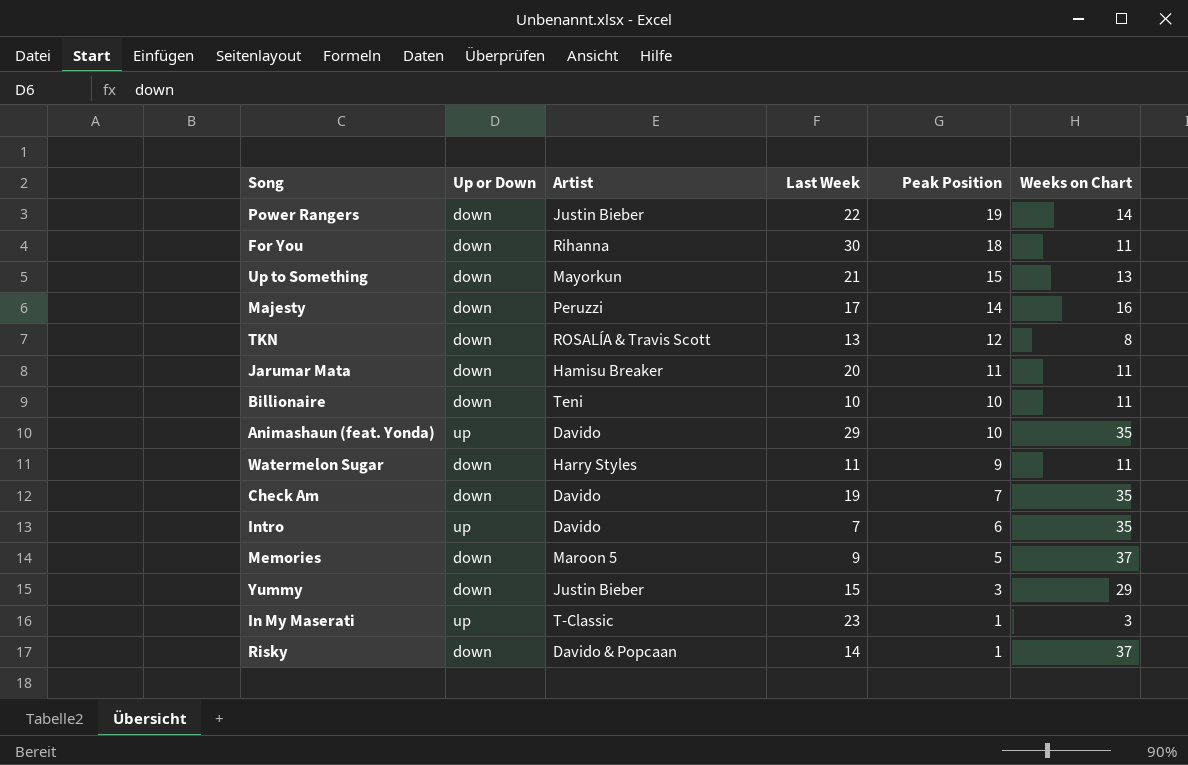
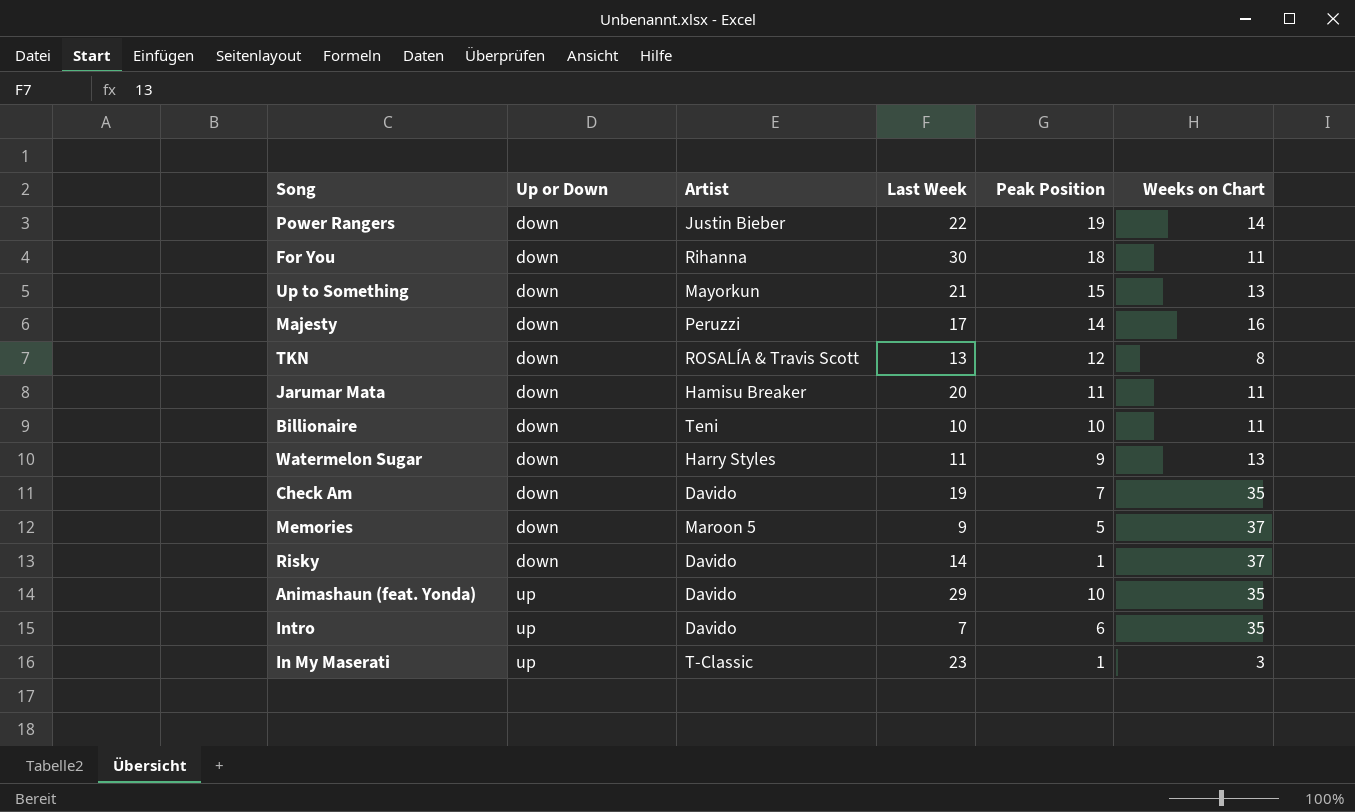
row order: Peak Position descending -> Up or Down ascending
row Yummy: down | Justin Bieber | 15 | 3 | 29 -> none
Watermelon Sugar | Weeks on Chart: 11 -> 13
Risky | Artist: Davido & Popcaan -> Davido

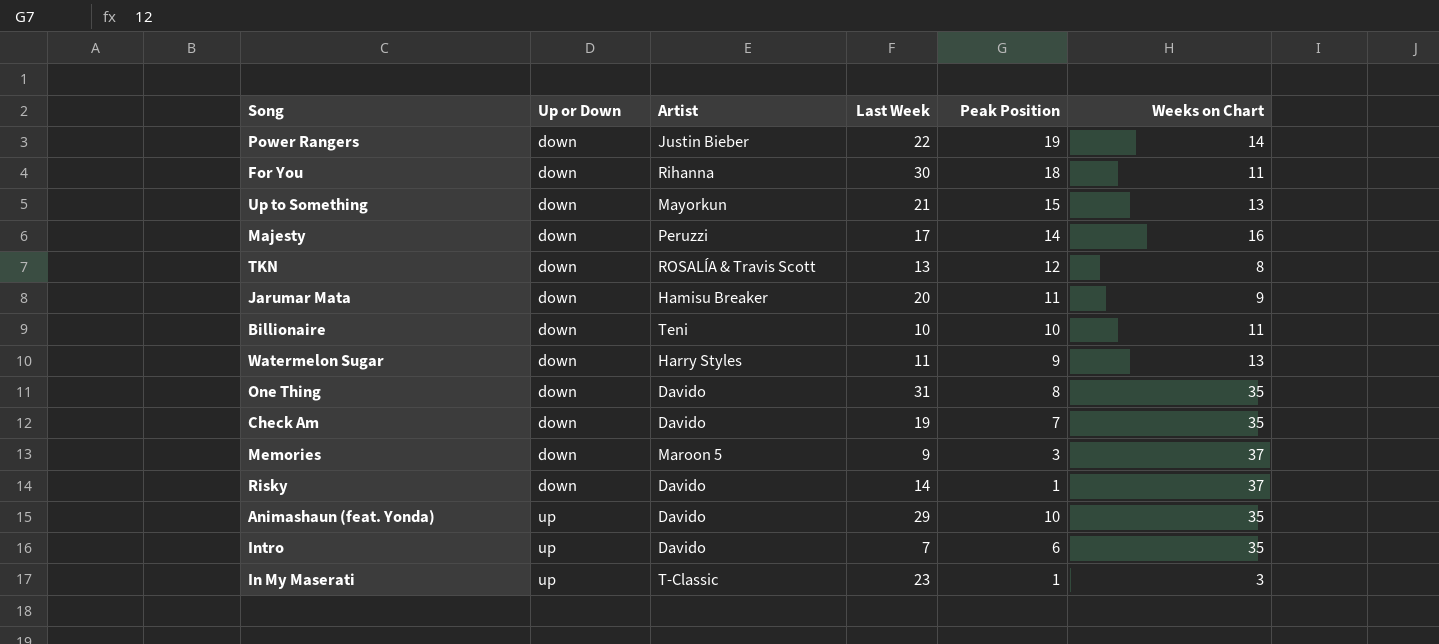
Jarumar Mata | Weeks on Chart: 11 -> 9
row One Thing: none -> down | Davido | 31 | 8 | 35
Memories | Peak Position: 5 -> 3

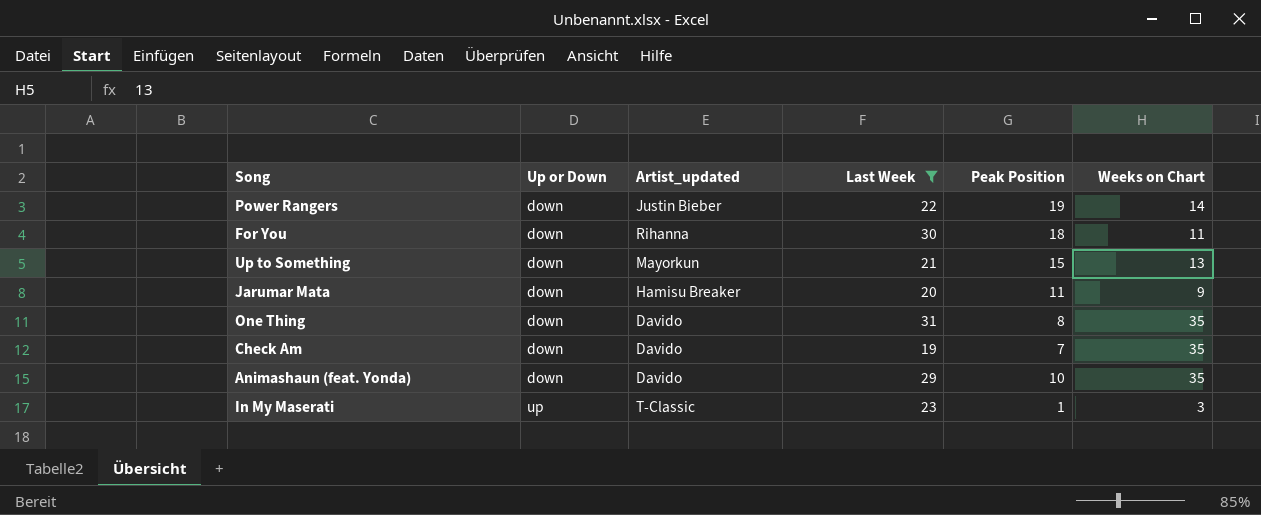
filter: none -> Last Week >= 19
column name: Artist -> Artist_updated
Animashaun (feat. Yonda) | Up or Down: up -> down

